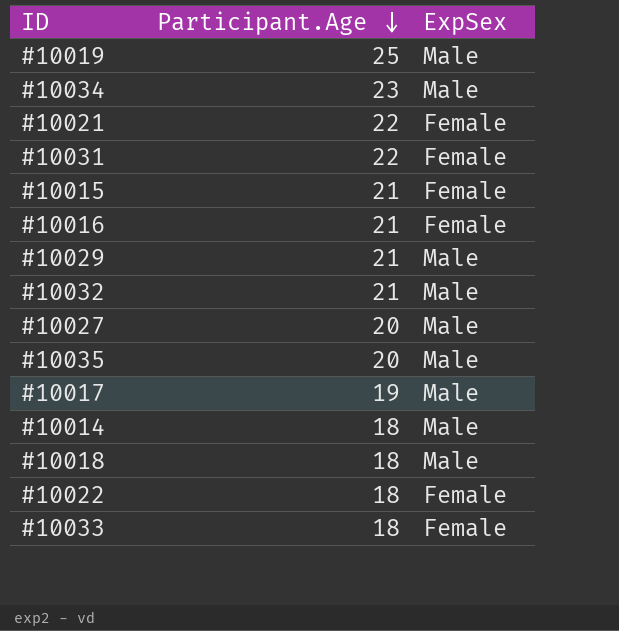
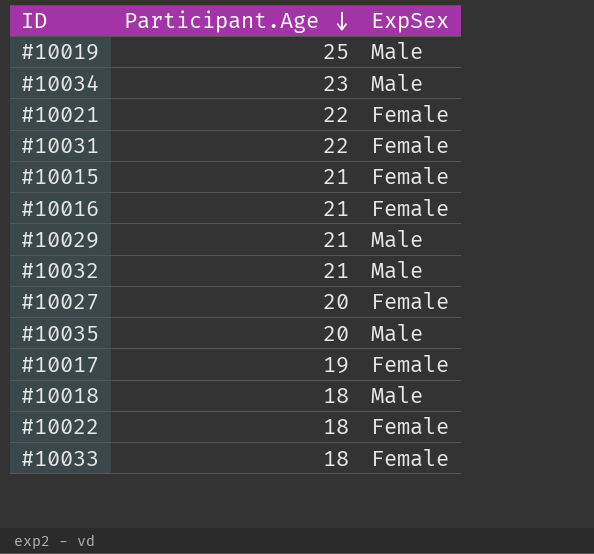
row #10014: 18 | Male -> none
#10027 | ExpSex: Male -> Female
#10017 | ExpSex: Male -> Female

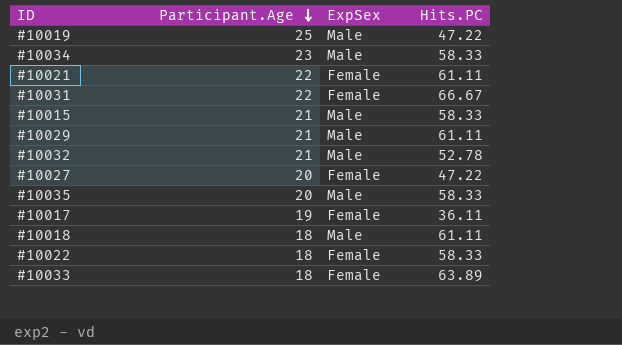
column Hits.PC | position: none -> 4
row #10016: 21 | Female -> none
#10015 | ExpSex: Female -> Male

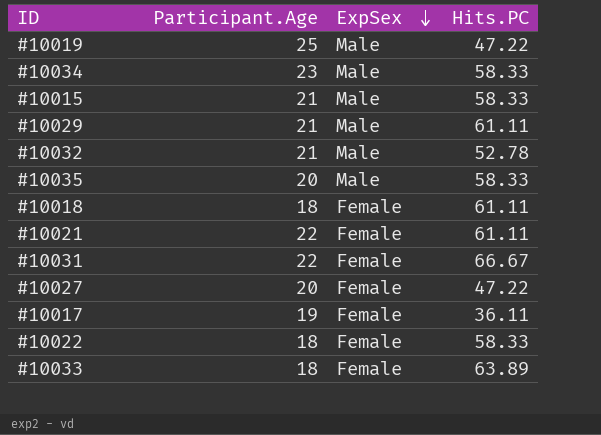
row order: Participant.Age descending -> ExpSex descending
#10018 | ExpSex: Male -> Female

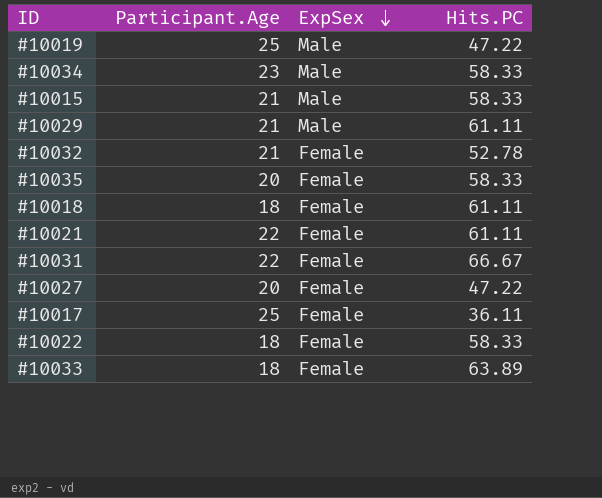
#10032 | ExpSex: Male -> Female
#10035 | ExpSex: Male -> Female
#10017 | Participant.Age: 19 -> 25

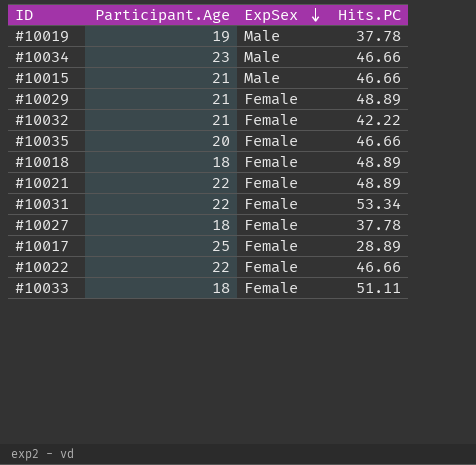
#10019 | Participant.Age: 25 -> 19
#10019 | Hits.PC: 47.22 -> 37.78
#10034 | Hits.PC: 58.33 -> 46.66
#10015 | Hits.PC: 58.33 -> 46.66
#10029 | ExpSex: Male -> Female
#10029 | Hits.PC: 61.11 -> 48.89
#10032 | Hits.PC: 52.78 -> 42.22
#10035 | Hits.PC: 58.33 -> 46.66
#10018 | Hits.PC: 61.11 -> 48.89
#10021 | Hits.PC: 61.11 -> 48.89
#10031 | Hits.PC: 66.67 -> 53.34
#10027 | Participant.Age: 20 -> 18
#10027 | Hits.PC: 47.22 -> 37.78
#10017 | Hits.PC: 36.11 -> 28.89
#10022 | Participant.Age: 18 -> 22
#10022 | Hits.PC: 58.33 -> 46.66
#10033 | Hits.PC: 63.89 -> 51.11

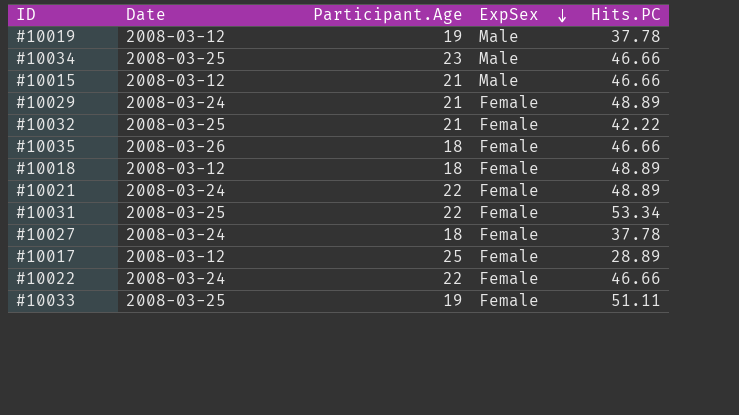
column Date | position: none -> 2
#10035 | Participant.Age: 20 -> 18
#10033 | Participant.Age: 18 -> 19

